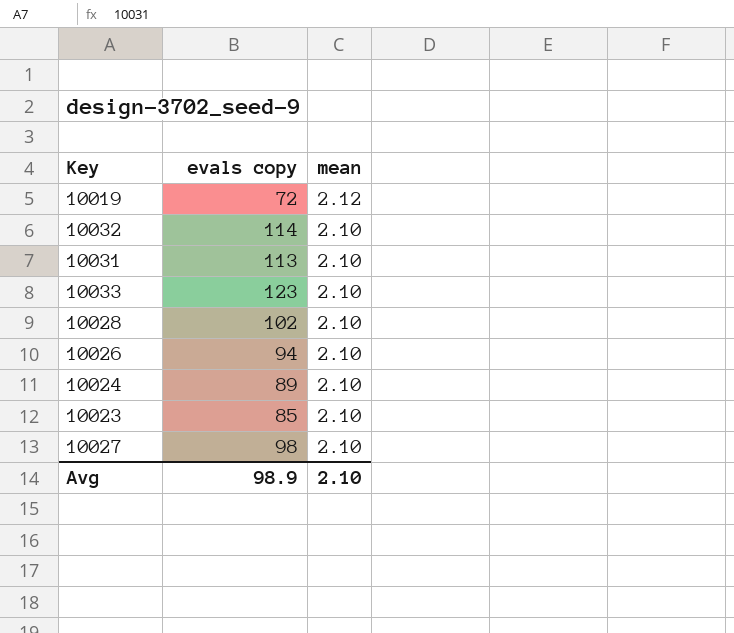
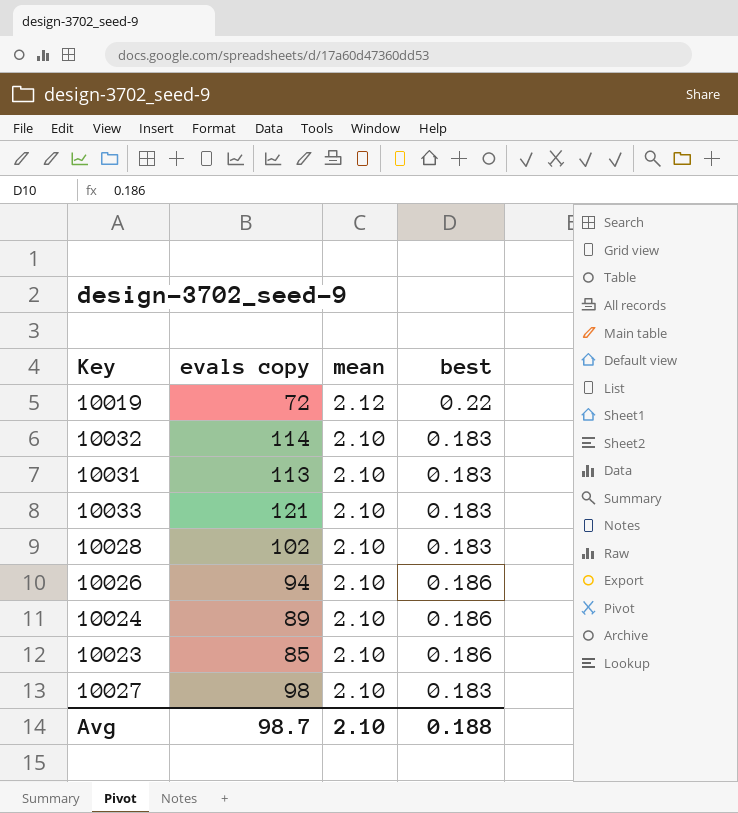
column best | position: none -> 4
10033 | evals copy: 123 -> 121
Avg | evals copy: 98.9 -> 98.7

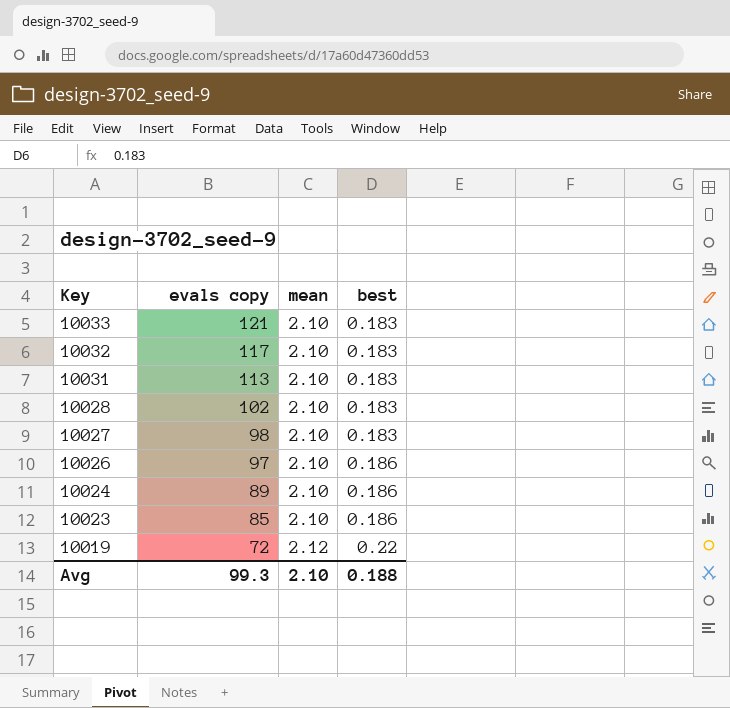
row order: mean descending -> Key descending
10032 | evals copy: 114 -> 117
10026 | evals copy: 94 -> 97
Avg | evals copy: 98.7 -> 99.3

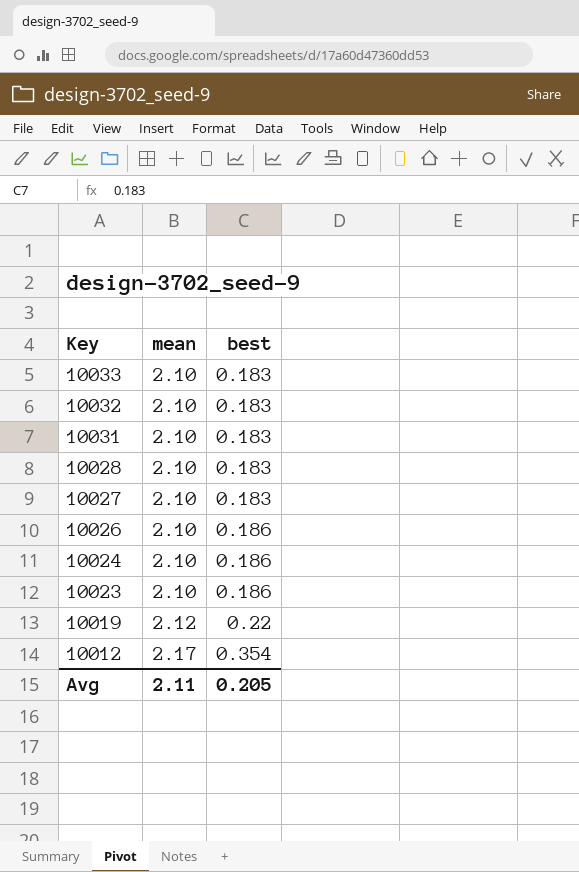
column evals copy | position: 2 -> none
row 10012: none -> 2.17 | 0.354
Avg | mean: 2.10 -> 2.11
Avg | best: 0.188 -> 0.205

